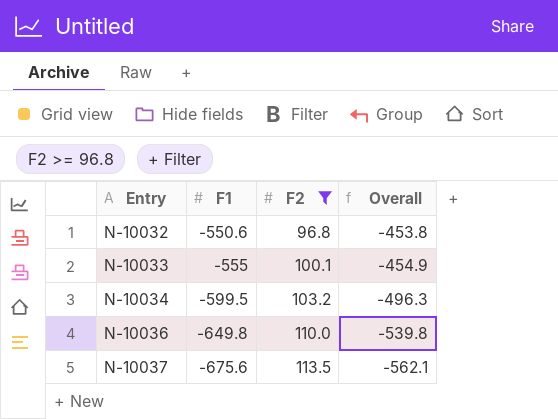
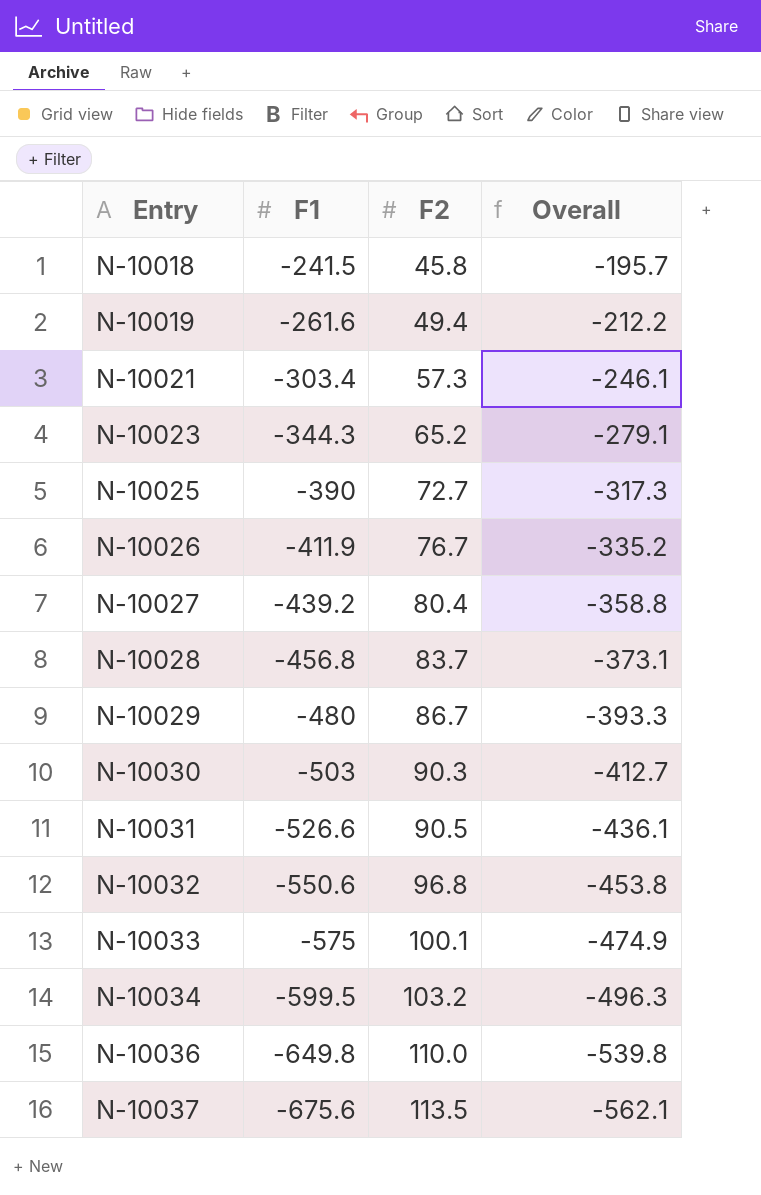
filter: F2 >= 96.8 -> none
N-10033 | F1: -555 -> -575
N-10033 | Overall: -454.9 -> -474.9

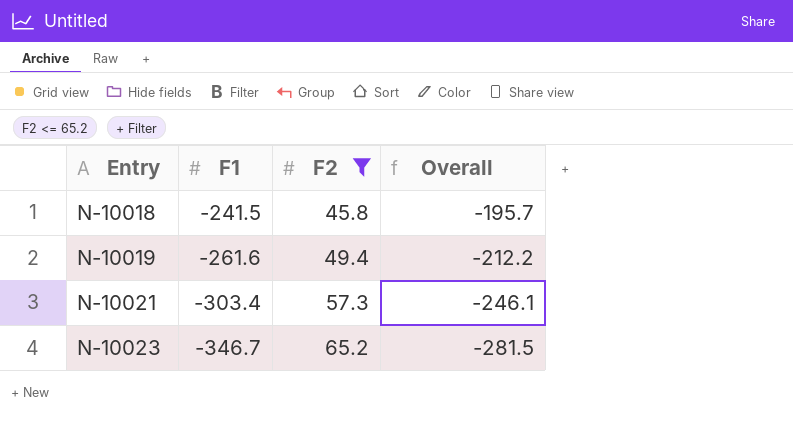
filter: none -> F2 <= 65.2
N-10023 | F1: -344.3 -> -346.7
N-10023 | Overall: -279.1 -> -281.5

